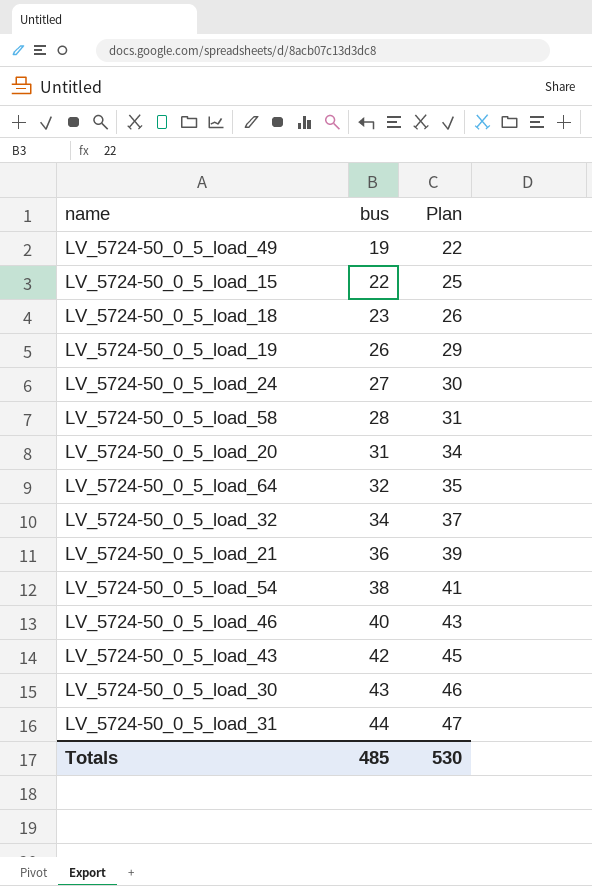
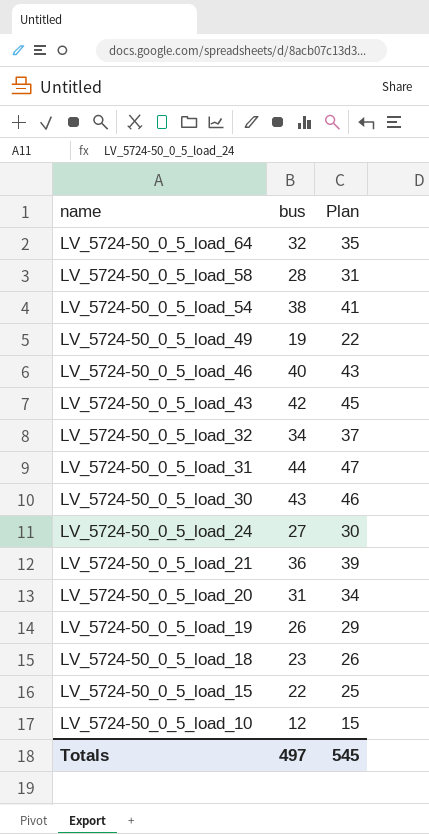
row order: bus ascending -> name descending
row LV_5724-50_0_5_load_10: none -> 12 | 15
Totals | bus: 485 -> 497
Totals | Plan: 530 -> 545

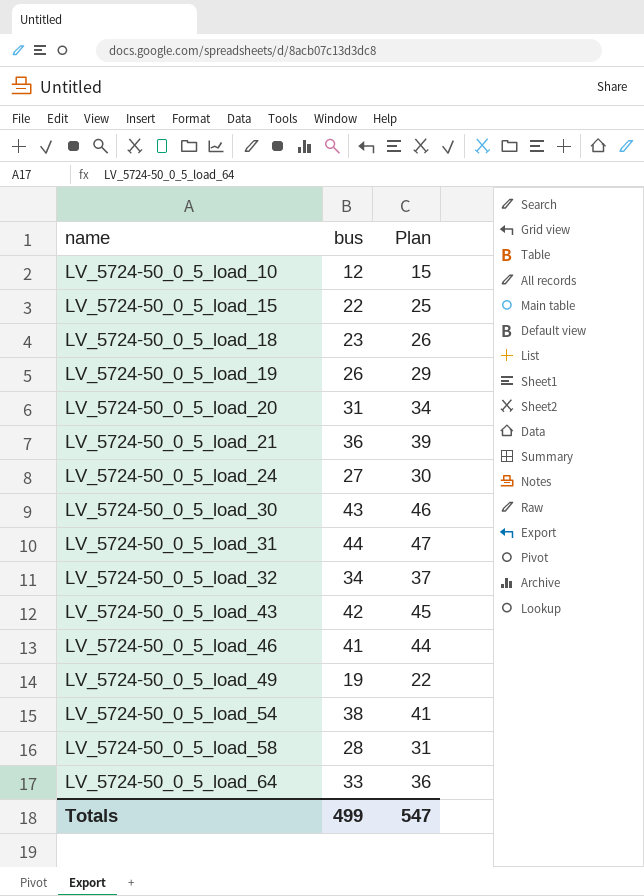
row order: name descending -> name ascending
LV_5724-50_0_5_load_46 | bus: 40 -> 41
LV_5724-50_0_5_load_46 | Plan: 43 -> 44
LV_5724-50_0_5_load_64 | bus: 32 -> 33
LV_5724-50_0_5_load_64 | Plan: 35 -> 36
Totals | bus: 497 -> 499
Totals | Plan: 545 -> 547

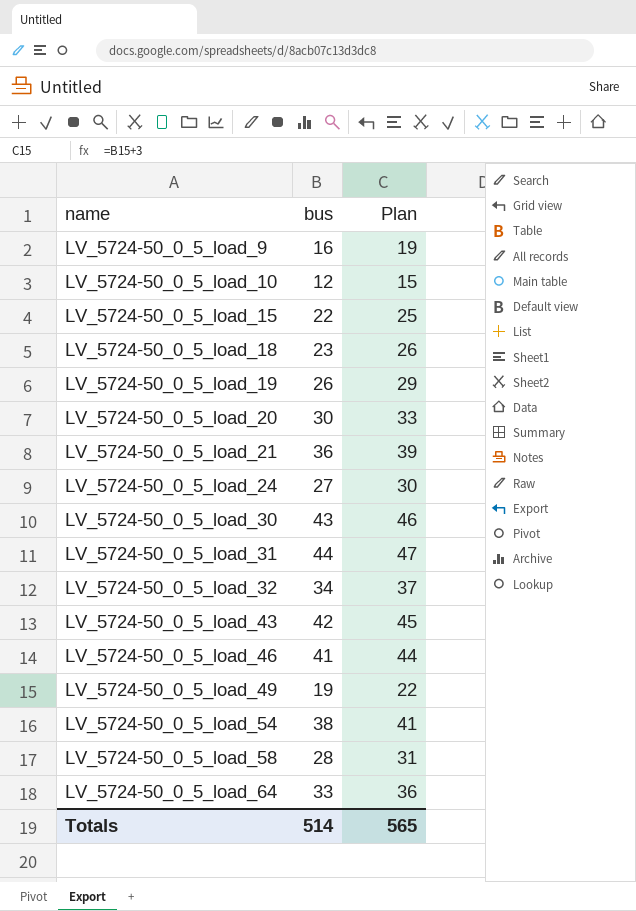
row LV_5724-50_0_5_load_9: none -> 16 | 19
LV_5724-50_0_5_load_20 | bus: 31 -> 30
LV_5724-50_0_5_load_20 | Plan: 34 -> 33
Totals | bus: 499 -> 514
Totals | Plan: 547 -> 565

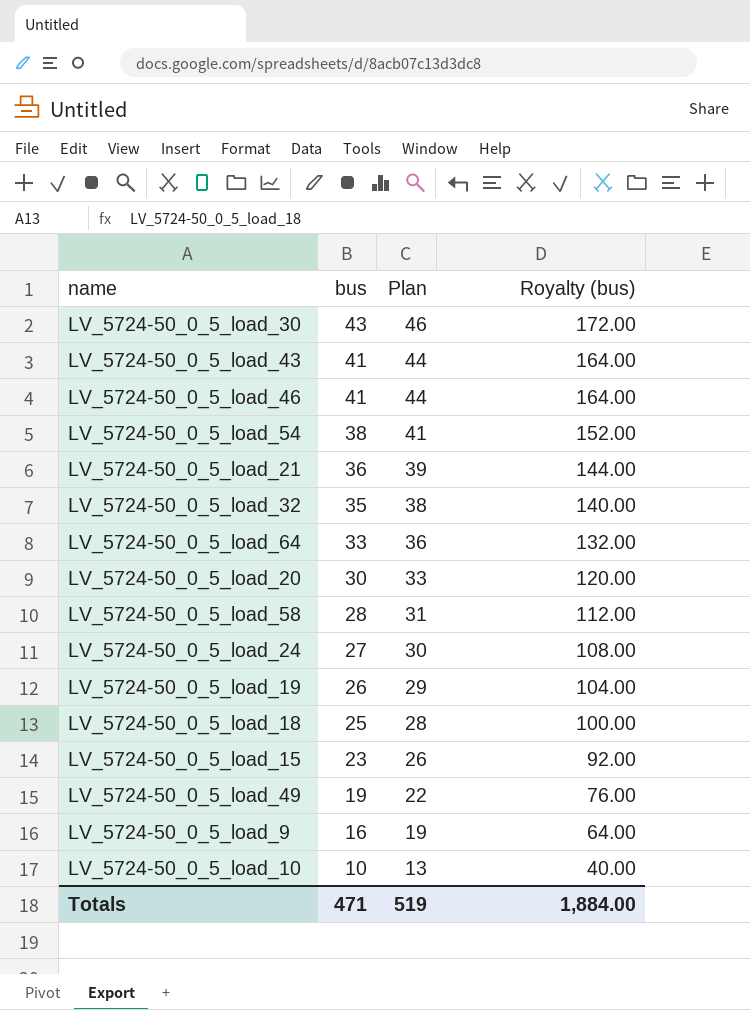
row order: name ascending -> bus descending
column Royalty (bus) | formula: none -> [bus] * 4
row LV_5724-50_0_5_load_31: 44 | 47 -> none
LV_5724-50_0_5_load_43 | bus: 42 -> 41
LV_5724-50_0_5_load_43 | Plan: 45 -> 44
LV_5724-50_0_5_load_32 | bus: 34 -> 35
LV_5724-50_0_5_load_32 | Plan: 37 -> 38
LV_5724-50_0_5_load_18 | bus: 23 -> 25
LV_5724-50_0_5_load_18 | Plan: 26 -> 28
LV_5724-50_0_5_load_15 | bus: 22 -> 23
LV_5724-50_0_5_load_15 | Plan: 25 -> 26
LV_5724-50_0_5_load_10 | bus: 12 -> 10
LV_5724-50_0_5_load_10 | Plan: 15 -> 13
Totals | bus: 514 -> 471
Totals | Plan: 565 -> 519

